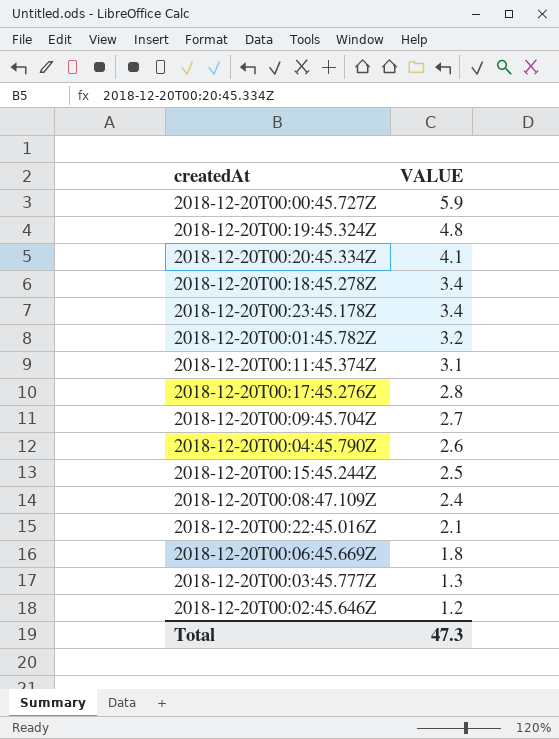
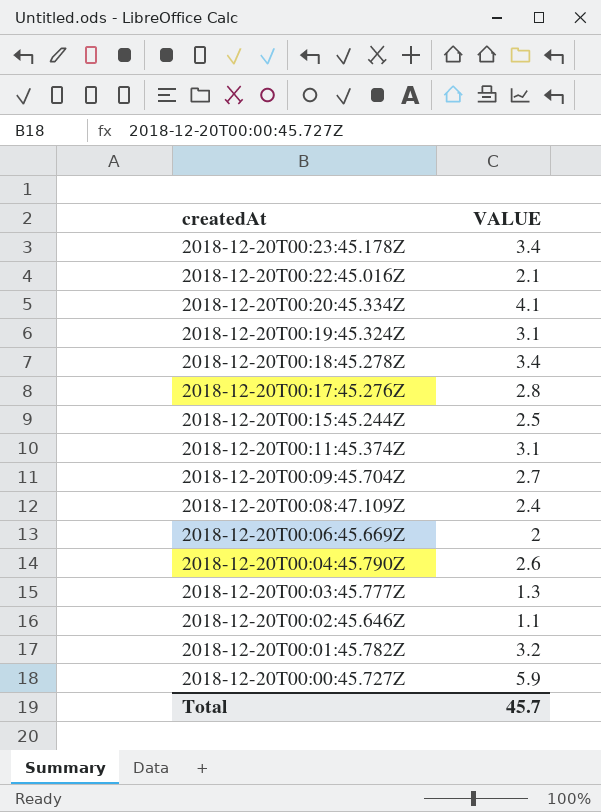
row order: VALUE descending -> createdAt descending
2018-12-20T00:19:45.324Z | VALUE: 4.8 -> 3.1
2018-12-20T00:06:45.669Z | VALUE: 1.8 -> 2
2018-12-20T00:02:45.646Z | VALUE: 1.2 -> 1.1
Total | VALUE: 47.3 -> 45.7

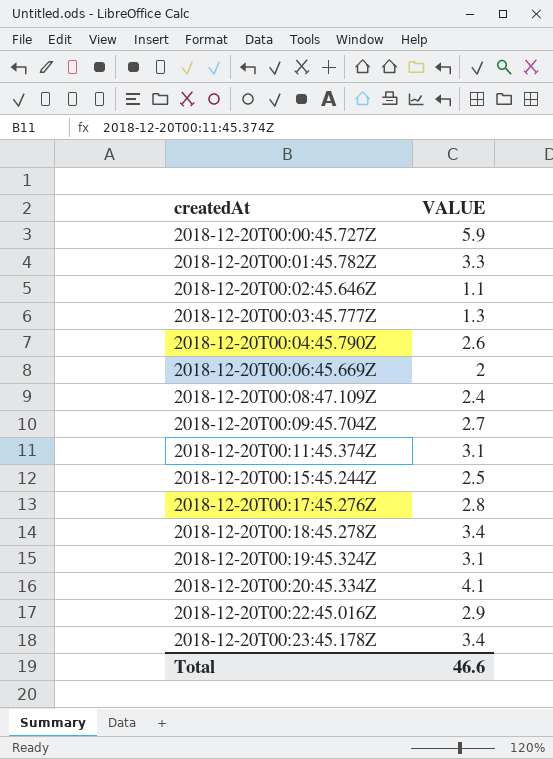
row order: createdAt descending -> createdAt ascending
2018-12-20T00:01:45.782Z | VALUE: 3.2 -> 3.3
2018-12-20T00:22:45.016Z | VALUE: 2.1 -> 2.9
Total | VALUE: 45.7 -> 46.6

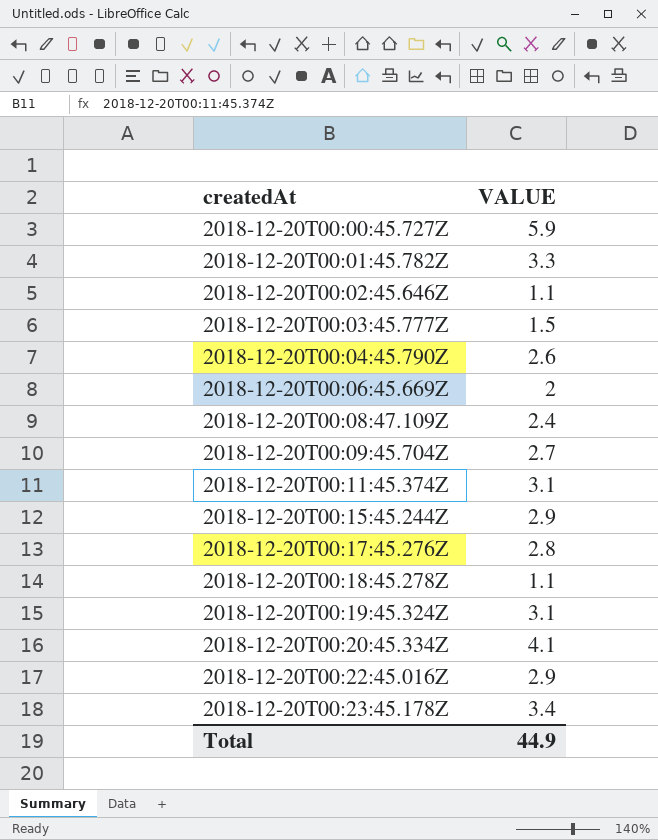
2018-12-20T00:03:45.777Z | VALUE: 1.3 -> 1.5
2018-12-20T00:15:45.244Z | VALUE: 2.5 -> 2.9
2018-12-20T00:18:45.278Z | VALUE: 3.4 -> 1.1
Total | VALUE: 46.6 -> 44.9

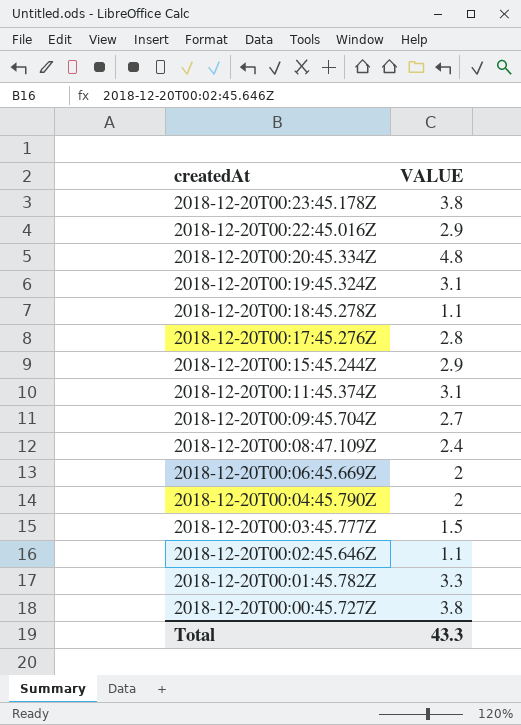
row order: createdAt ascending -> createdAt descending
2018-12-20T00:23:45.178Z | VALUE: 3.4 -> 3.8
2018-12-20T00:20:45.334Z | VALUE: 4.1 -> 4.8
2018-12-20T00:04:45.790Z | VALUE: 2.6 -> 2
2018-12-20T00:00:45.727Z | VALUE: 5.9 -> 3.8
Total | VALUE: 44.9 -> 43.3

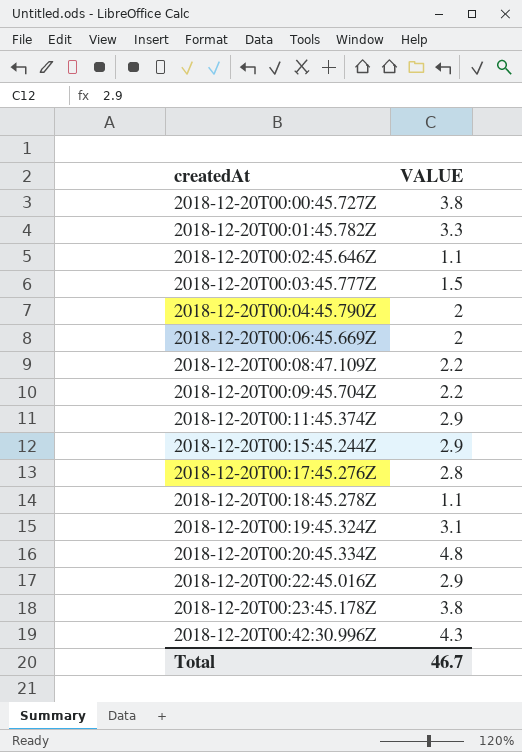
row order: createdAt descending -> createdAt ascending
2018-12-20T00:08:47.109Z | VALUE: 2.4 -> 2.2
2018-12-20T00:09:45.704Z | VALUE: 2.7 -> 2.2
2018-12-20T00:11:45.374Z | VALUE: 3.1 -> 2.9
row 2018-12-20T00:42:30.996Z: none -> 4.3
Total | VALUE: 43.3 -> 46.7

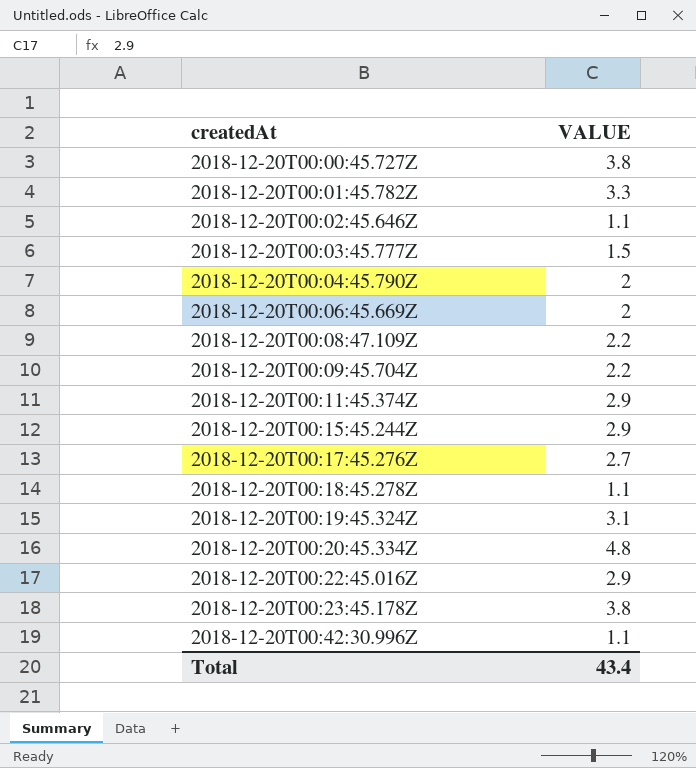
2018-12-20T00:17:45.276Z | VALUE: 2.8 -> 2.7
2018-12-20T00:42:30.996Z | VALUE: 4.3 -> 1.1
Total | VALUE: 46.7 -> 43.4

